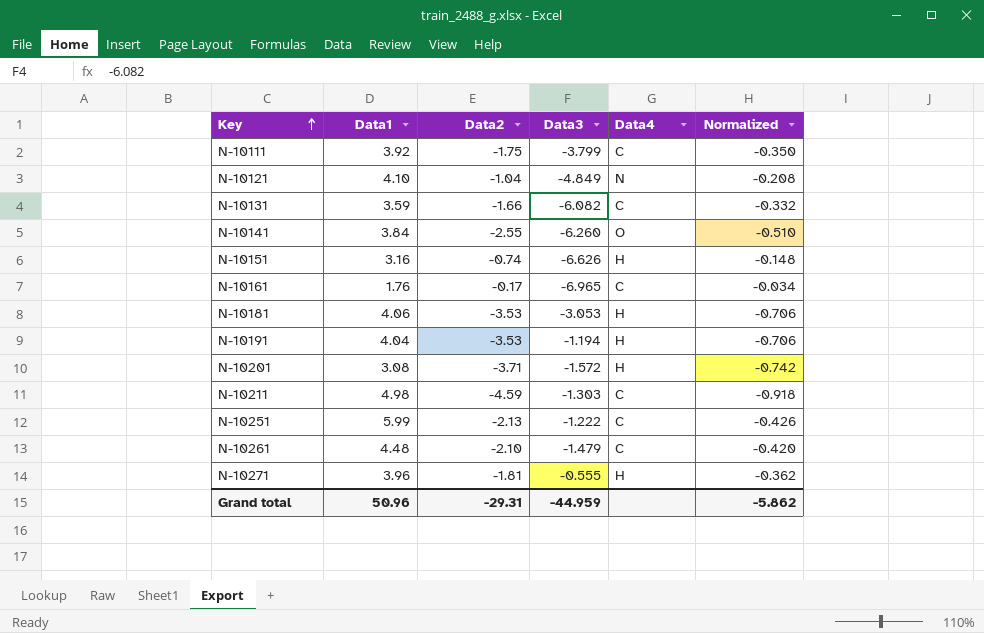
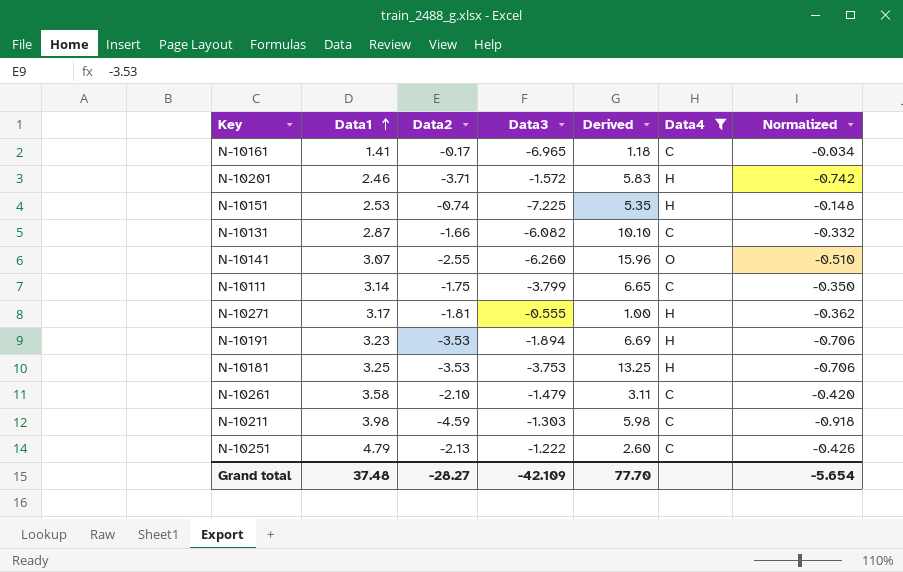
filter: none -> Data4 != N
row order: Key ascending -> Data1 ascending
column Derived | formula: none -> [Data2] * [Data3]
N-10161 | Data1: 1.76 -> 1.41
N-10201 | Data1: 3.08 -> 2.46
N-10151 | Data1: 3.16 -> 2.53
N-10151 | Data3: -6.626 -> -7.225
N-10131 | Data1: 3.59 -> 2.87
N-10141 | Data1: 3.84 -> 3.07
N-10111 | Data1: 3.92 -> 3.14
N-10271 | Data1: 3.96 -> 3.17
N-10191 | Data1: 4.04 -> 3.23
N-10191 | Data3: -1.194 -> -1.894
N-10181 | Data1: 4.06 -> 3.25
N-10181 | Data3: -3.053 -> -3.753
N-10261 | Data1: 4.48 -> 3.58
N-10211 | Data1: 4.98 -> 3.98
N-10251 | Data1: 5.99 -> 4.79
Grand total | Data1: 50.96 -> 37.48
Grand total | Data2: -29.31 -> -28.27
Grand total | Data3: -44.959 -> -42.109
Grand total | Normalized: -5.862 -> -5.654

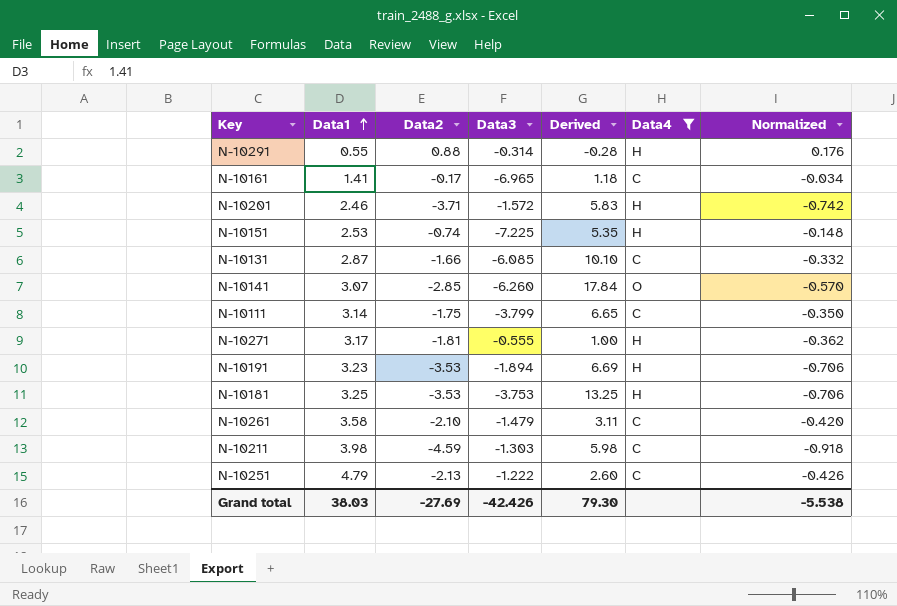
row N-10291: none -> 0.55 | 0.88 | -0.314 | -0.28 | H | 0.176
N-10131 | Data3: -6.082 -> -6.085
N-10141 | Data2: -2.55 -> -2.85
N-10141 | Derived: 15.96 -> 17.84
N-10141 | Normalized: -0.510 -> -0.570
Grand total | Data1: 37.48 -> 38.03
Grand total | Data2: -28.27 -> -27.69
Grand total | Data3: -42.109 -> -42.426
Grand total | Derived: 77.70 -> 79.30
Grand total | Normalized: -5.654 -> -5.538

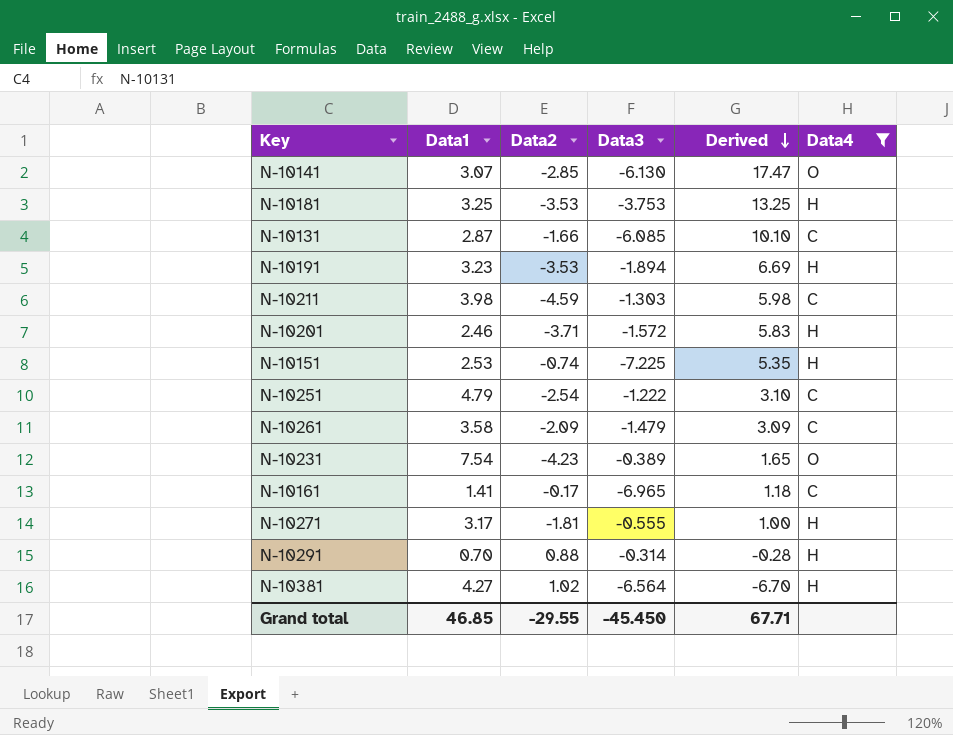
row order: Data1 ascending -> Derived descending
column Normalized | formula: [Data2] * 0.2 -> none
row N-10111: 3.14 | -1.75 | -3.799 | 6.65 | C | -0.350 -> none
N-10141 | Data3: -6.260 -> -6.130
N-10141 | Derived: 17.84 -> 17.47
N-10251 | Data2: -2.13 -> -2.54
N-10251 | Derived: 2.60 -> 3.10
N-10261 | Data2: -2.10 -> -2.09
N-10261 | Derived: 3.11 -> 3.09
row N-10231: none -> 7.54 | -4.23 | -0.389 | 1.65 | O
N-10291 | Data1: 0.55 -> 0.70
row N-10381: none -> 4.27 | 1.02 | -6.564 | -6.70 | H
Grand total | Data1: 38.03 -> 46.85
Grand total | Data2: -27.69 -> -29.55
Grand total | Data3: -42.426 -> -45.450
Grand total | Derived: 79.30 -> 67.71

